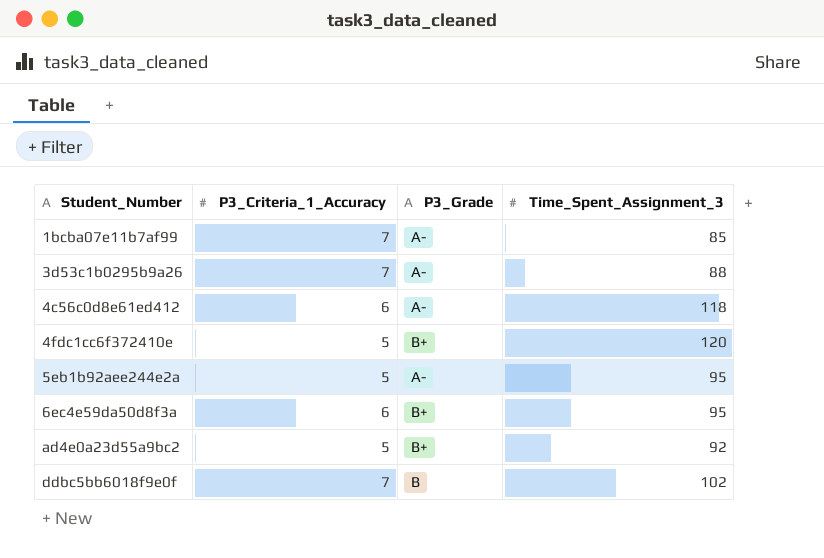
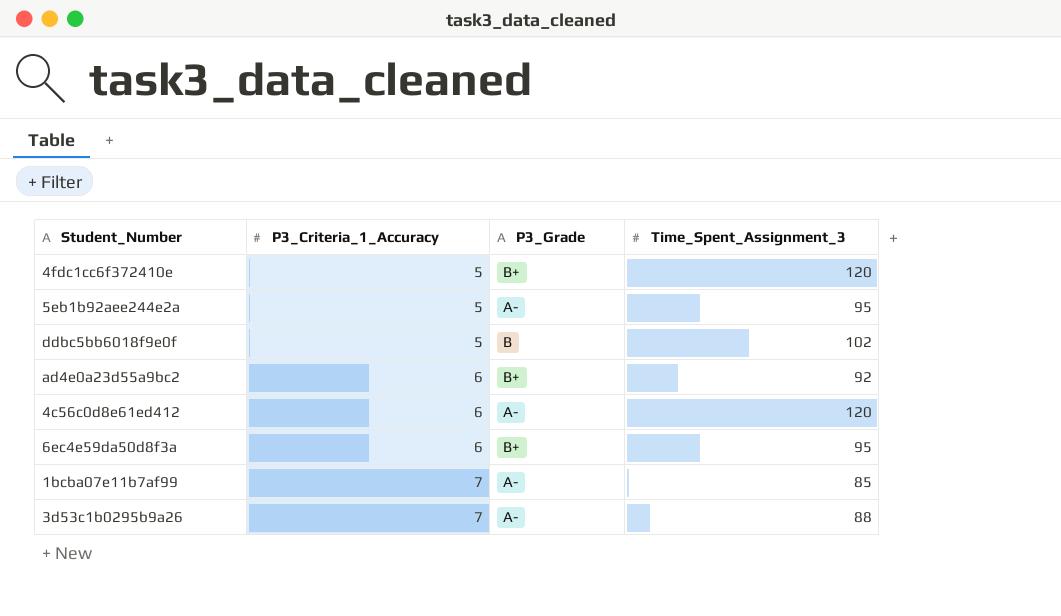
row order: Student_Number ascending -> P3_Criteria_1_Accuracy ascending
ddbc5bb6018f9e0f | P3_Criteria_1_Accuracy: 7 -> 5
ad4e0a23d55a9bc2 | P3_Criteria_1_Accuracy: 5 -> 6
4c56c0d8e61ed412 | Time_Spent_Assignment_3: 118 -> 120

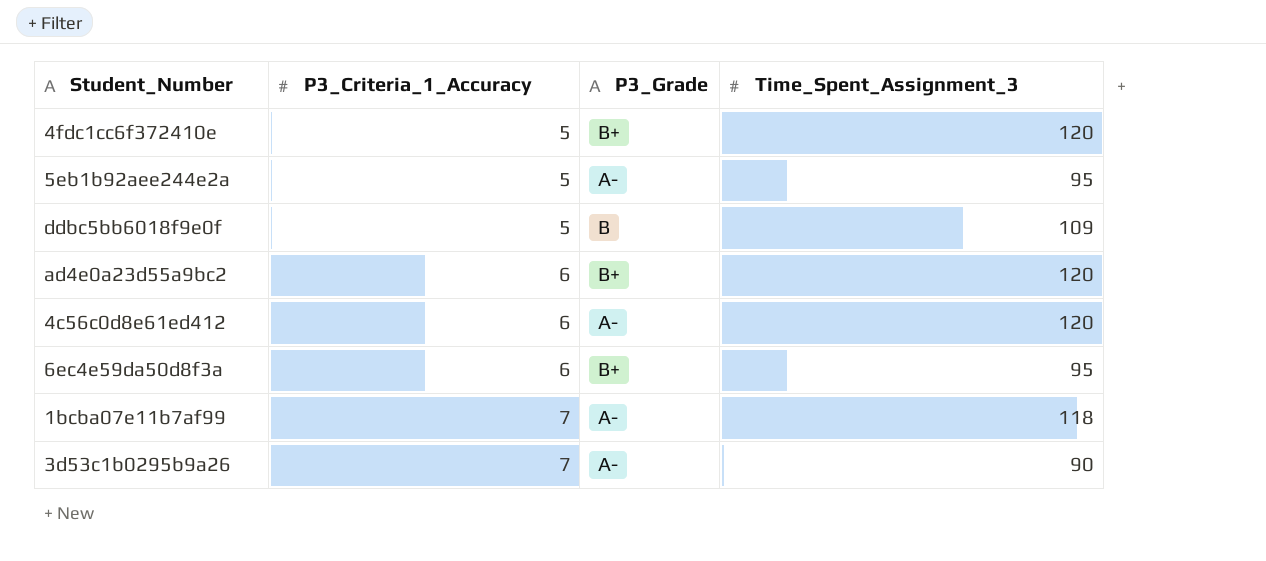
ddbc5bb6018f9e0f | Time_Spent_Assignment_3: 102 -> 109
ad4e0a23d55a9bc2 | Time_Spent_Assignment_3: 92 -> 120
1bcba07e11b7af99 | Time_Spent_Assignment_3: 85 -> 118
3d53c1b0295b9a26 | Time_Spent_Assignment_3: 88 -> 90

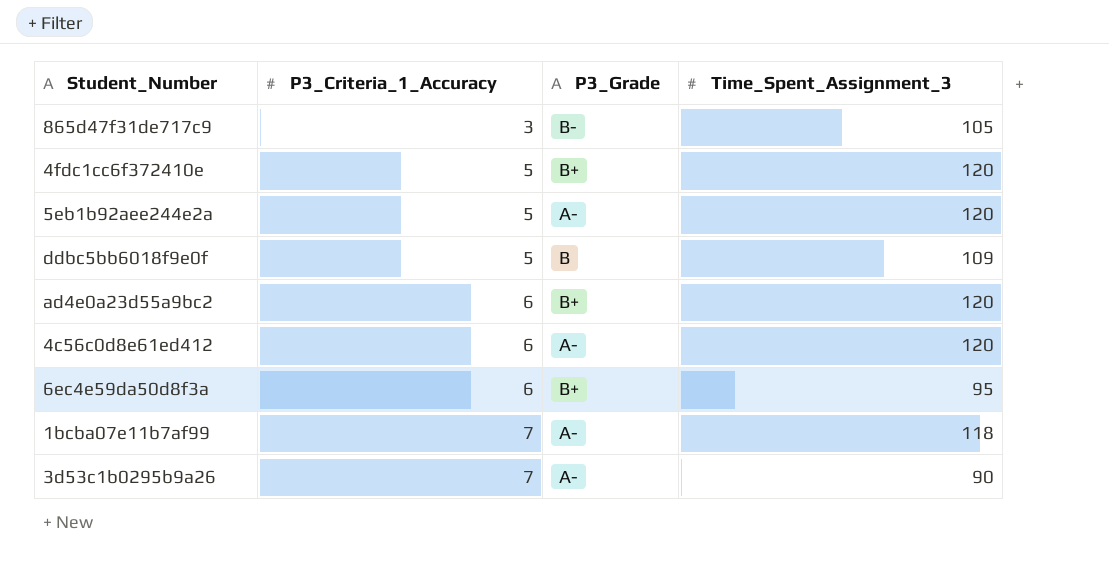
row 865d47f31de717c9: none -> 3 | B- | 105
5eb1b92aee244e2a | Time_Spent_Assignment_3: 95 -> 120

